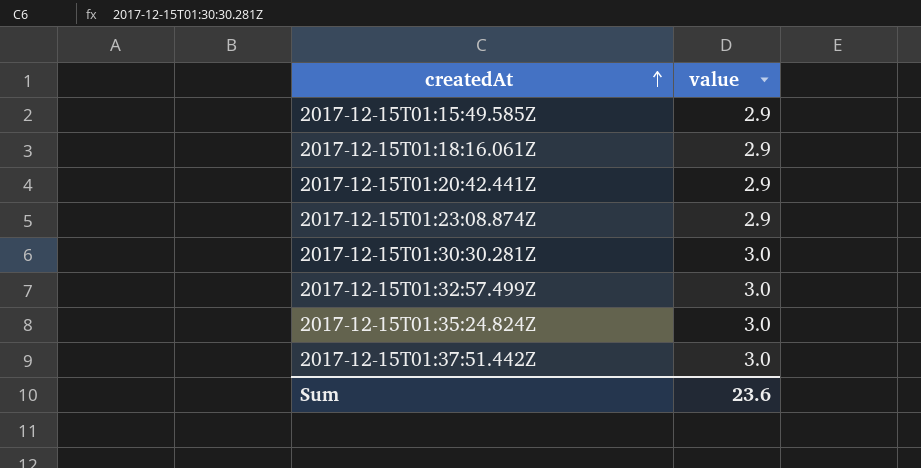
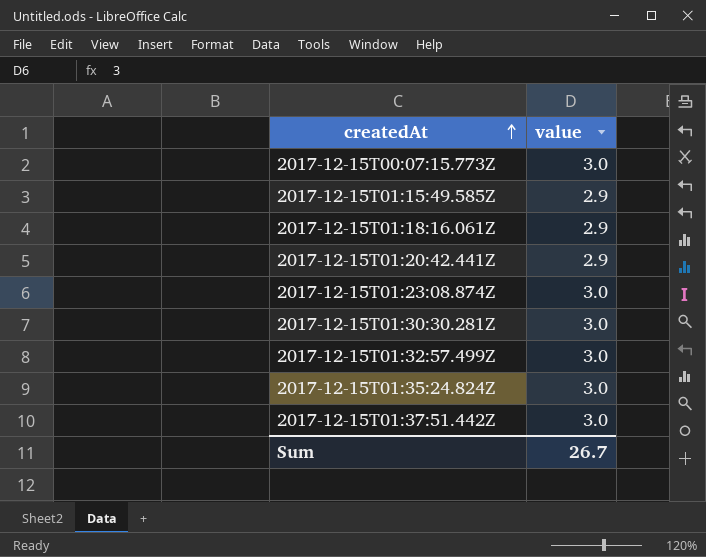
row 2017-12-15T00:07:15.773Z: none -> 3.0
2017-12-15T01:23:08.874Z | value: 2.9 -> 3.0
Sum | value: 23.6 -> 26.7

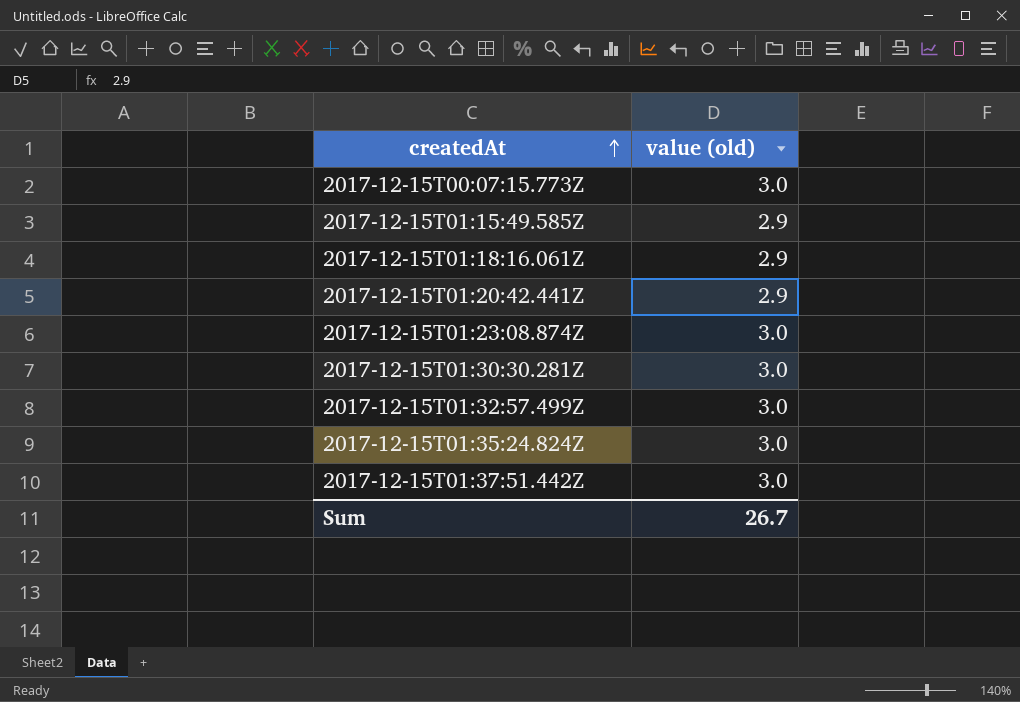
column name: value -> value (old)

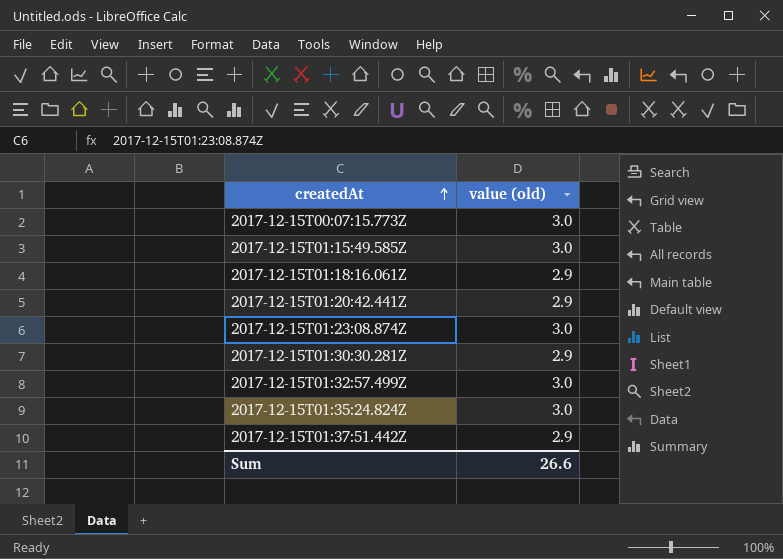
2017-12-15T01:15:49.585Z | value (old): 2.9 -> 3.0
2017-12-15T01:30:30.281Z | value (old): 3.0 -> 2.9
2017-12-15T01:37:51.442Z | value (old): 3.0 -> 2.9
Sum | value (old): 26.7 -> 26.6

